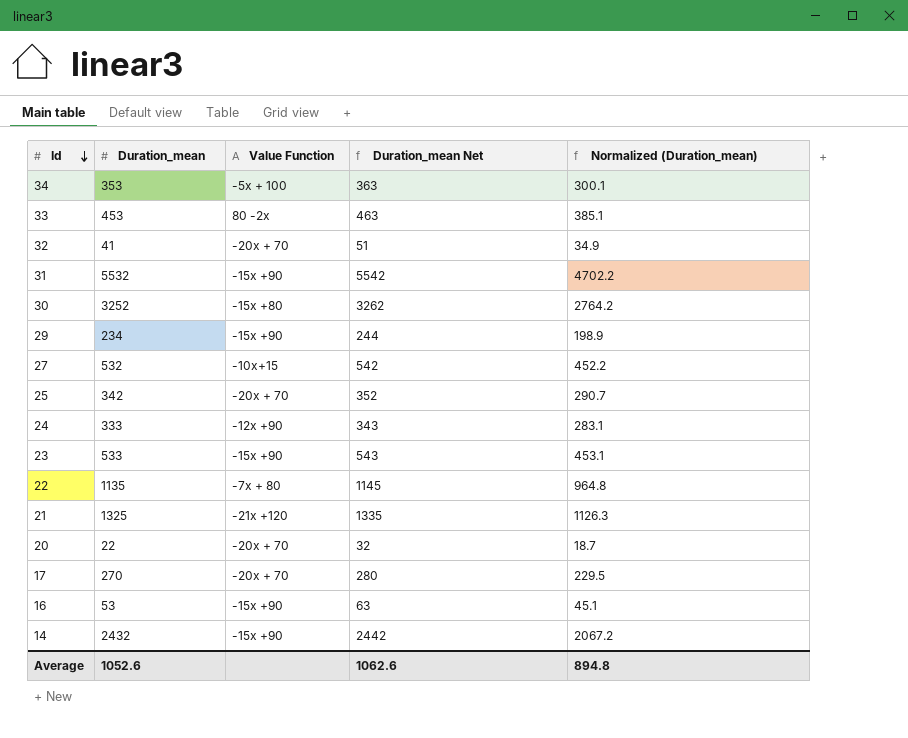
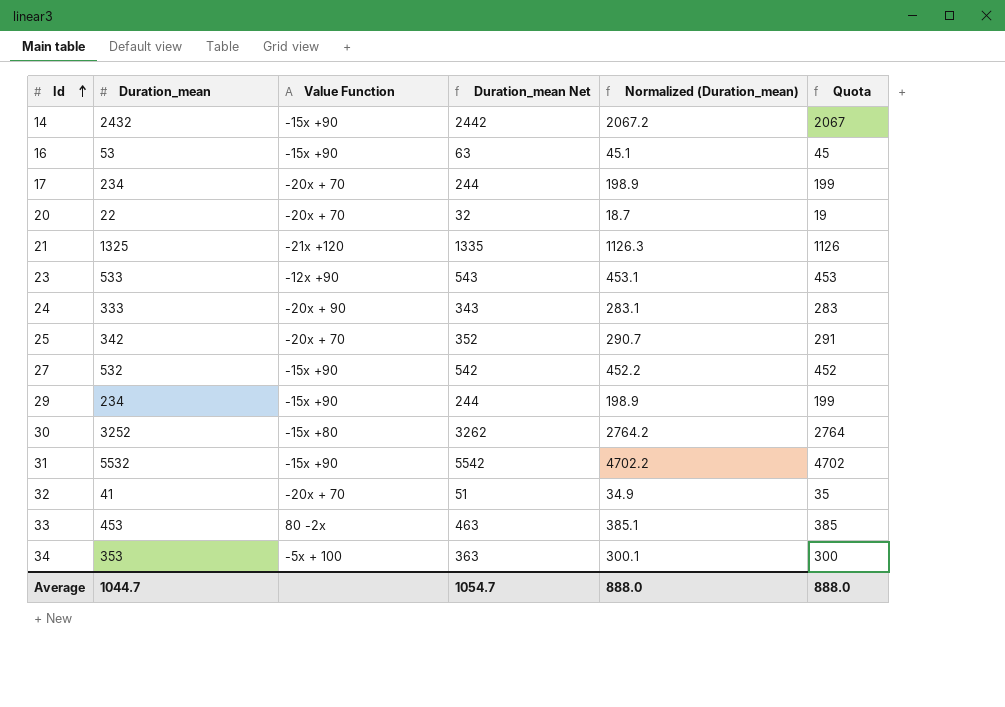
row order: Id descending -> Id ascending
column Quota | formula: none -> [Duration_mean] * 0.85
row 22: 1135 | -7x + 80 | 1145 | 964.8 -> none
17 | Duration_mean: 270 -> 234
17 | Duration_mean Net: 280 -> 244
17 | Normalized (Duration_mean): 229.5 -> 198.9
23 | Value Function: -15x +90 -> -12x +90
24 | Value Function: -12x +90 -> -20x + 90
27 | Value Function: -10x+15 -> -15x +90
Average | Duration_mean: 1052.6 -> 1044.7
Average | Duration_mean Net: 1062.6 -> 1054.7
Average | Normalized (Duration_mean): 894.8 -> 888.0

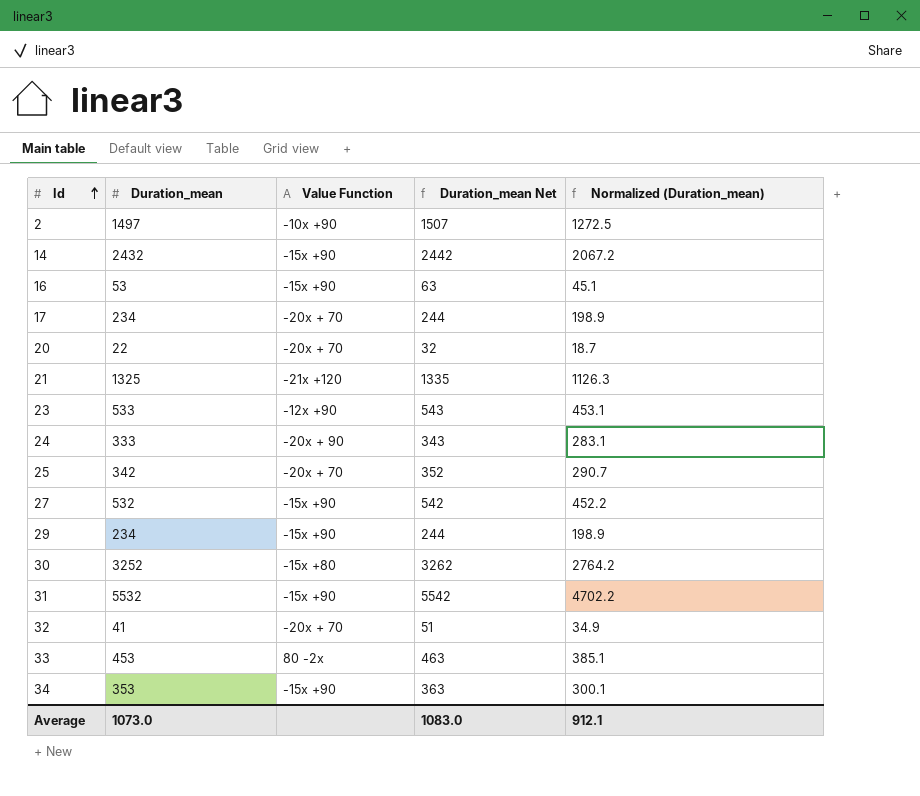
column Quota | formula: [Duration_mean] * 0.85 -> none
row 2: none -> 1497 | -10x +90 | 1507 | 1272.5
34 | Value Function: -5x + 100 -> -15x +90
Average | Duration_mean: 1044.7 -> 1073.0
Average | Duration_mean Net: 1054.7 -> 1083.0
Average | Normalized (Duration_mean): 888.0 -> 912.1

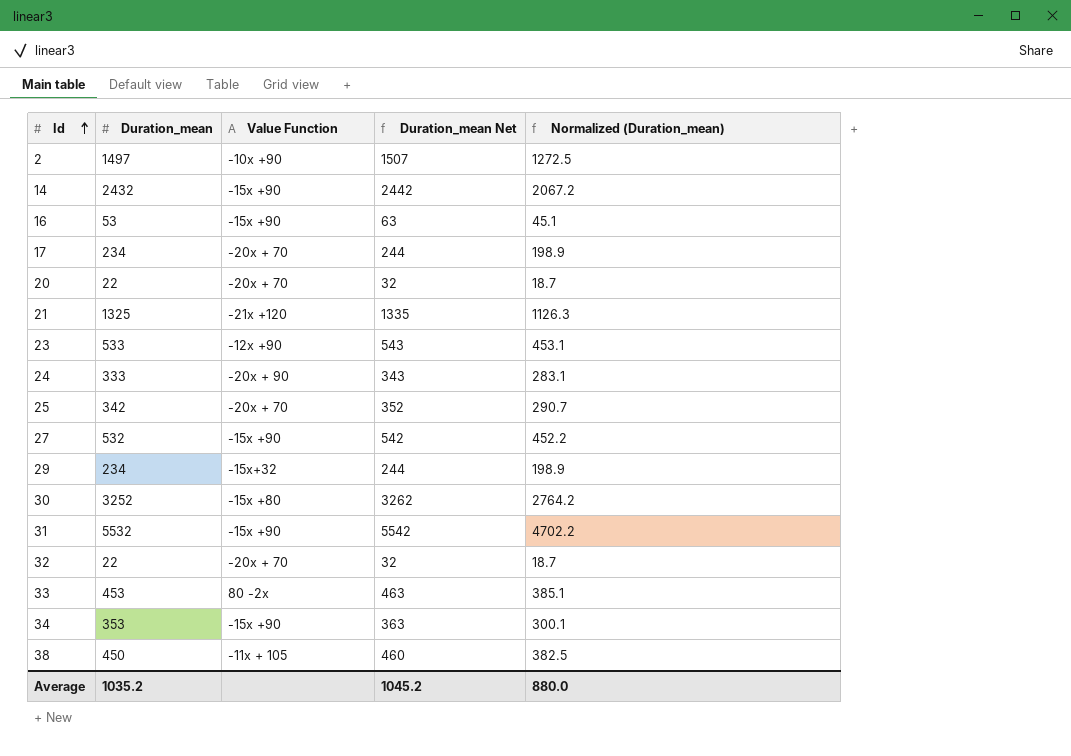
29 | Value Function: -15x +90 -> -15x+32
32 | Duration_mean: 41 -> 22
32 | Duration_mean Net: 51 -> 32
32 | Normalized (Duration_mean): 34.9 -> 18.7
row 38: none -> 450 | -11x + 105 | 460 | 382.5
Average | Duration_mean: 1073.0 -> 1035.2
Average | Duration_mean Net: 1083.0 -> 1045.2
Average | Normalized (Duration_mean): 912.1 -> 880.0

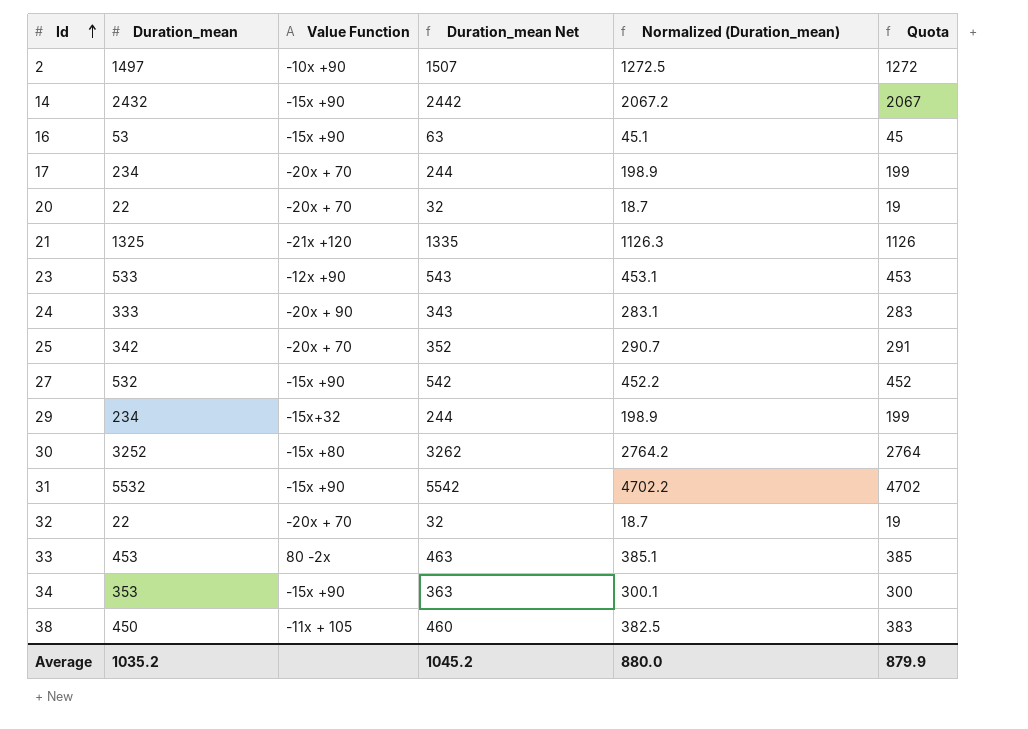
column Quota | formula: none -> [Duration_mean] * 0.85

